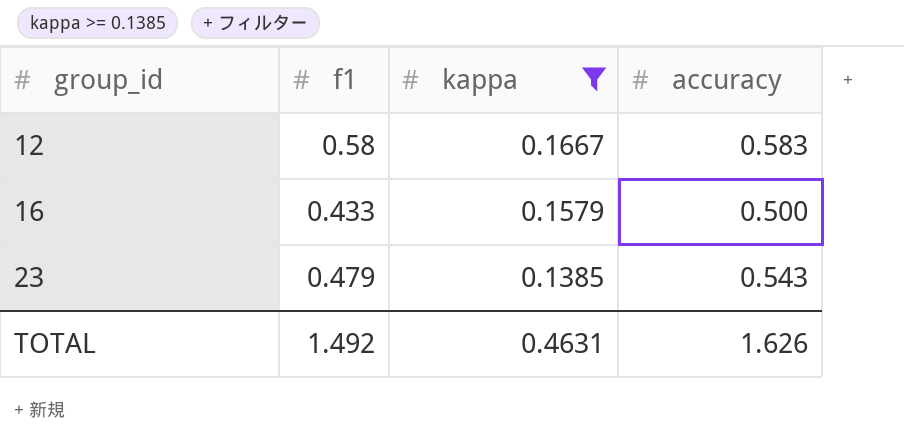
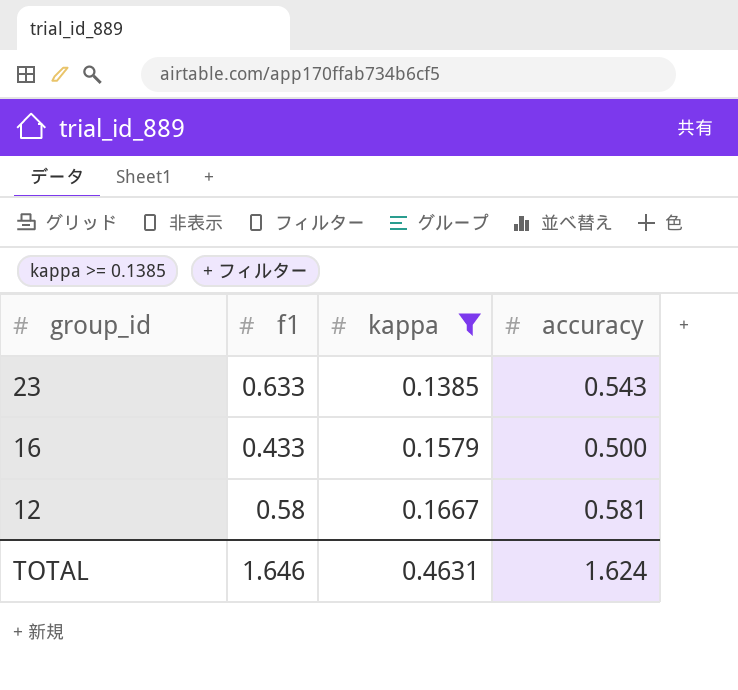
row order: group_id ascending -> group_id descending
23 | f1: 0.479 -> 0.633
12 | accuracy: 0.583 -> 0.581
TOTAL | f1: 1.492 -> 1.646
TOTAL | accuracy: 1.626 -> 1.624

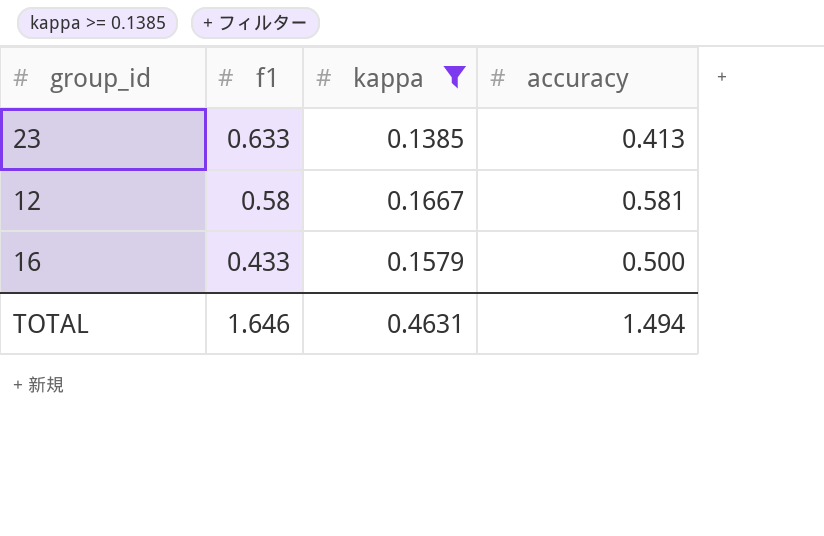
row order: group_id descending -> f1 descending
23 | accuracy: 0.543 -> 0.413
TOTAL | accuracy: 1.624 -> 1.494

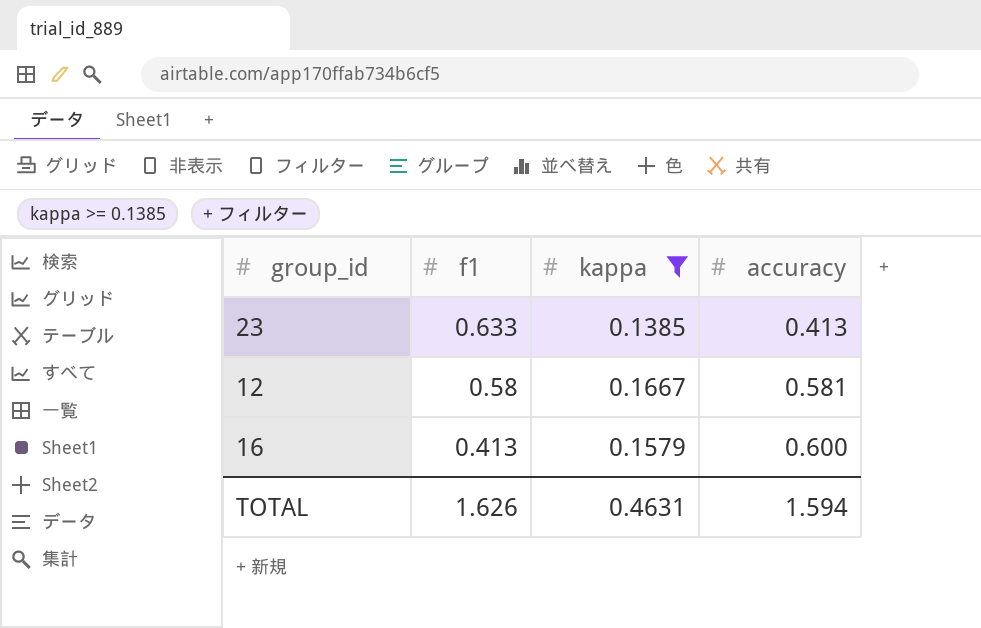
16 | f1: 0.433 -> 0.413
16 | accuracy: 0.500 -> 0.600
TOTAL | f1: 1.646 -> 1.626
TOTAL | accuracy: 1.494 -> 1.594

